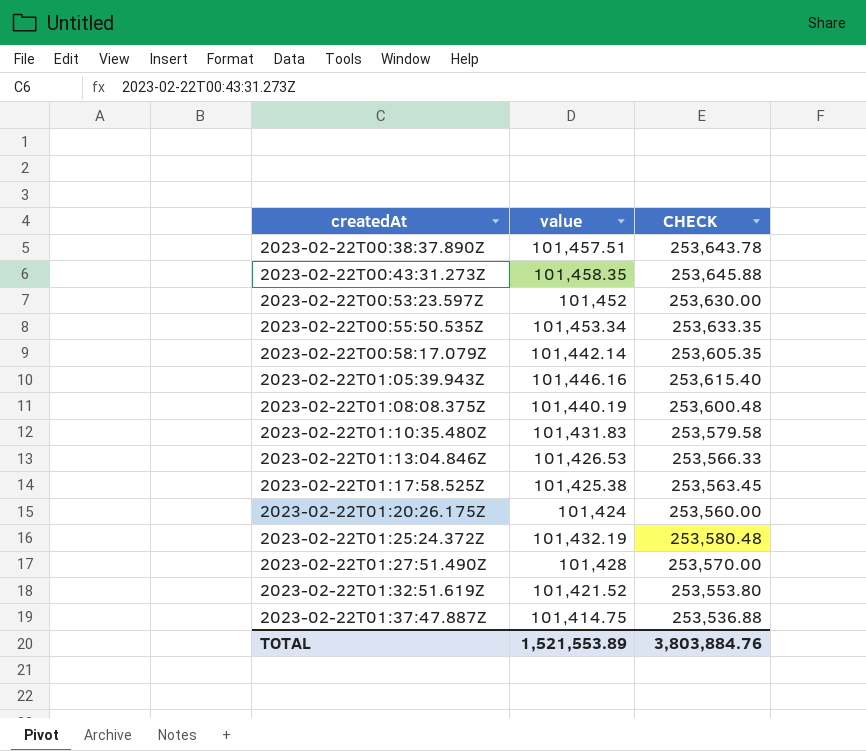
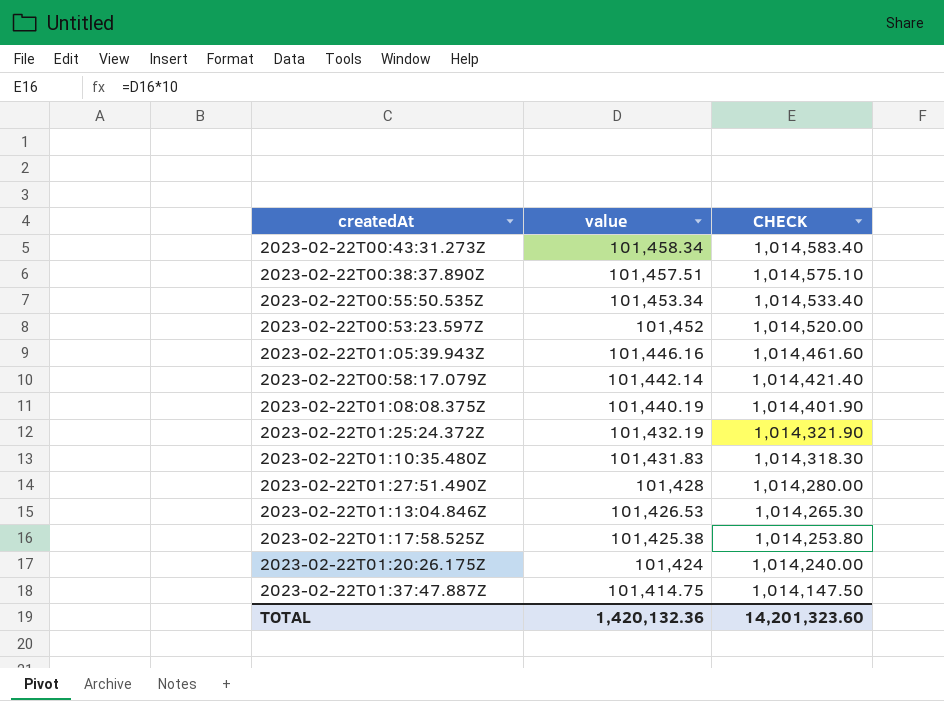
row order: createdAt ascending -> value descending
column CHECK | formula: [value] * 2.5 -> [value] * 10
row 2023-02-22T01:32:51.619Z: 101,421.52 | 253,553.80 -> none
2023-02-22T00:43:31.273Z | value: 101,458.35 -> 101,458.34
TOTAL | value: 1,521,553.89 -> 1,420,132.36
TOTAL | CHECK: 3,803,884.76 -> 14,201,323.60

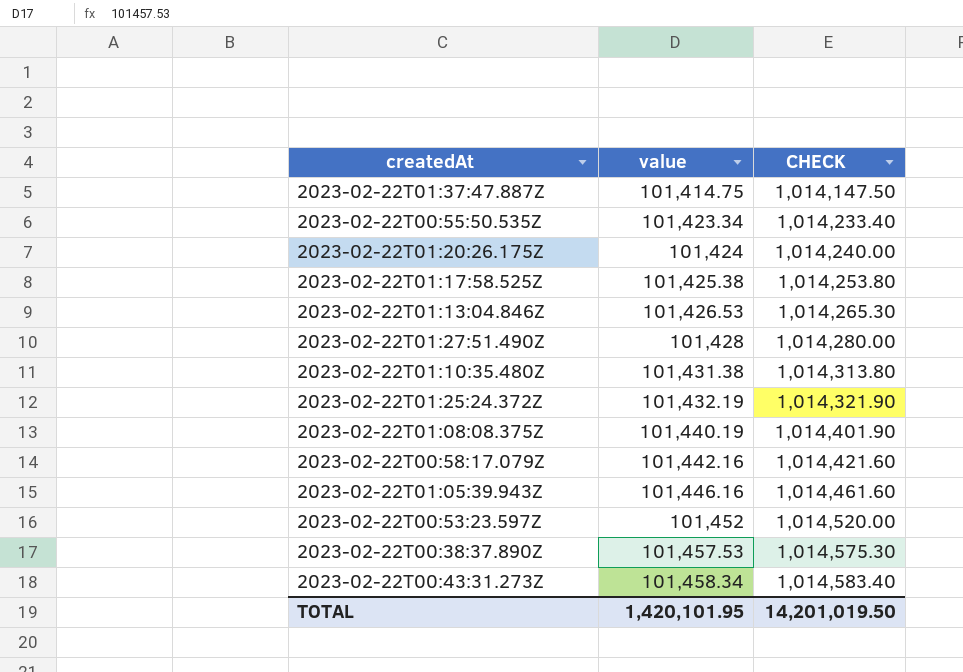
row order: value descending -> value ascending
2023-02-22T00:55:50.535Z | value: 101,453.34 -> 101,423.34
2023-02-22T00:55:50.535Z | CHECK: 1,014,533.40 -> 1,014,233.40
2023-02-22T01:10:35.480Z | value: 101,431.83 -> 101,431.38
2023-02-22T01:10:35.480Z | CHECK: 1,014,318.30 -> 1,014,313.80
2023-02-22T00:58:17.079Z | value: 101,442.14 -> 101,442.16
2023-02-22T00:58:17.079Z | CHECK: 1,014,421.40 -> 1,014,421.60
2023-02-22T00:38:37.890Z | value: 101,457.51 -> 101,457.53
2023-02-22T00:38:37.890Z | CHECK: 1,014,575.10 -> 1,014,575.30
TOTAL | value: 1,420,132.36 -> 1,420,101.95
TOTAL | CHECK: 14,201,323.60 -> 14,201,019.50

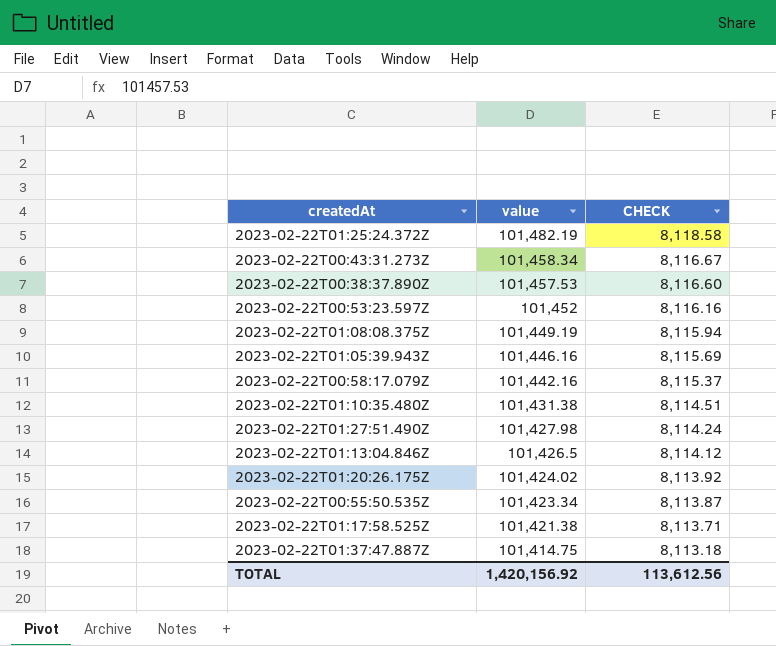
row order: value ascending -> value descending
column CHECK | formula: [value] * 10 -> [value] * 0.08
2023-02-22T01:25:24.372Z | value: 101,432.19 -> 101,482.19
2023-02-22T01:08:08.375Z | value: 101,440.19 -> 101,449.19
2023-02-22T01:27:51.490Z | value: 101,428 -> 101,427.98
2023-02-22T01:13:04.846Z | value: 101,426.53 -> 101,426.5
2023-02-22T01:20:26.175Z | value: 101,424 -> 101,424.02
2023-02-22T01:17:58.525Z | value: 101,425.38 -> 101,421.38
TOTAL | value: 1,420,101.95 -> 1,420,156.92
TOTAL | CHECK: 14,201,019.50 -> 113,612.56

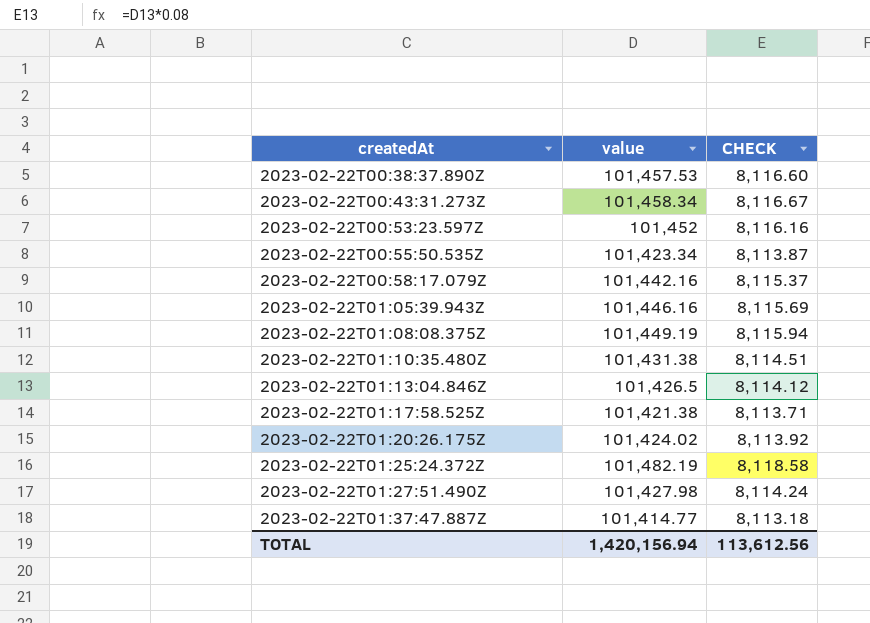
row order: value descending -> createdAt ascending
2023-02-22T01:37:47.887Z | value: 101,414.75 -> 101,414.77
TOTAL | value: 1,420,156.92 -> 1,420,156.94

